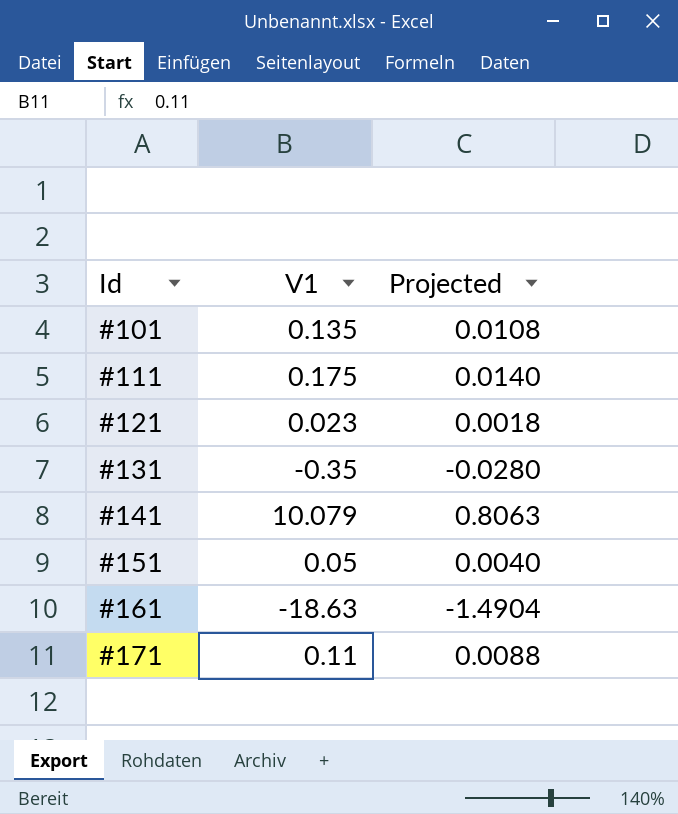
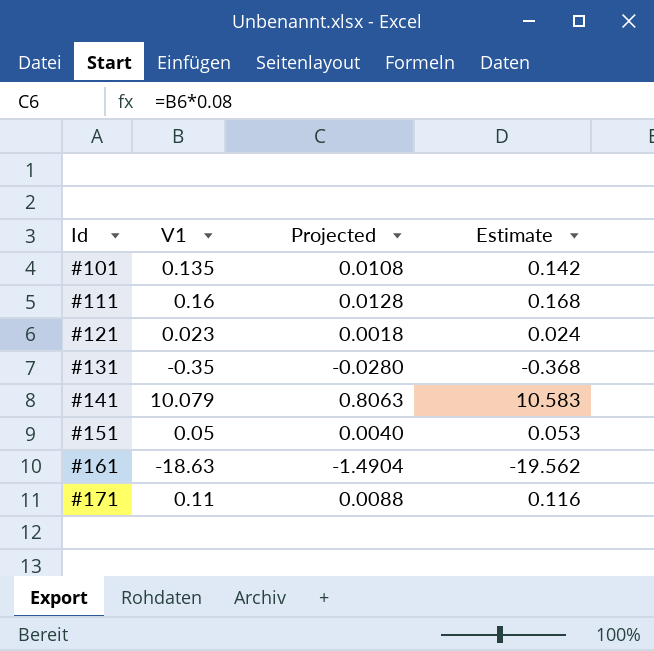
column Estimate | formula: none -> [V1] * 1.05
#111 | V1: 0.175 -> 0.16
#111 | Projected: 0.0140 -> 0.0128

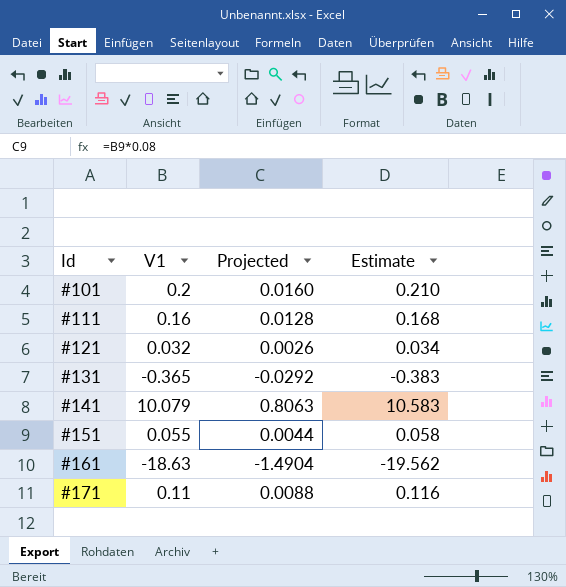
#101 | V1: 0.135 -> 0.2
#101 | Projected: 0.0108 -> 0.0160
#101 | Estimate: 0.142 -> 0.210
#121 | V1: 0.023 -> 0.032
#121 | Projected: 0.0018 -> 0.0026
#121 | Estimate: 0.024 -> 0.034
#131 | V1: -0.35 -> -0.365
#131 | Projected: -0.0280 -> -0.0292
#131 | Estimate: -0.368 -> -0.383
#151 | V1: 0.05 -> 0.055
#151 | Projected: 0.0040 -> 0.0044
#151 | Estimate: 0.053 -> 0.058

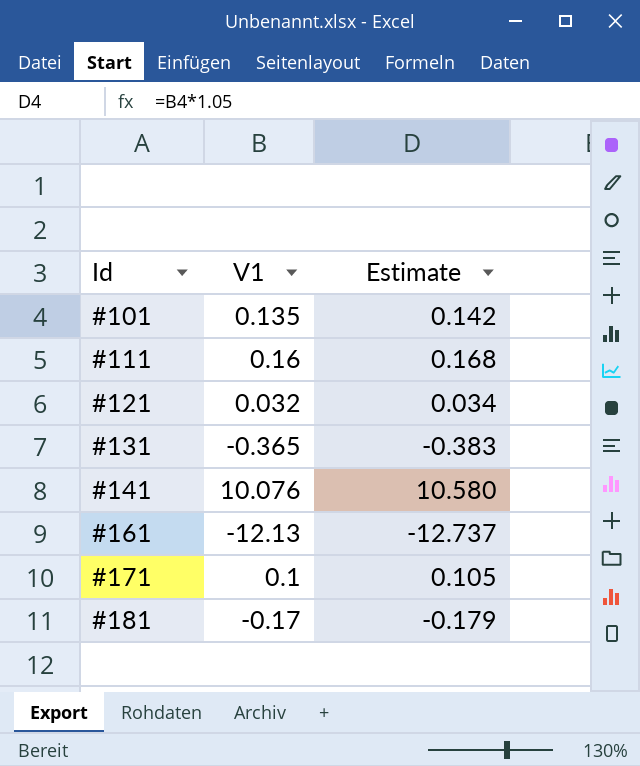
column Projected | formula: [V1] * 0.08 -> none
row #151: 0.055 | 0.0044 | 0.058 -> none
#101 | V1: 0.2 -> 0.135
#101 | Estimate: 0.210 -> 0.142
#141 | V1: 10.079 -> 10.076
#141 | Estimate: 10.583 -> 10.580
#161 | V1: -18.63 -> -12.13
#161 | Estimate: -19.562 -> -12.737
#171 | V1: 0.11 -> 0.1
#171 | Estimate: 0.116 -> 0.105
row #181: none -> -0.17 | -0.179

